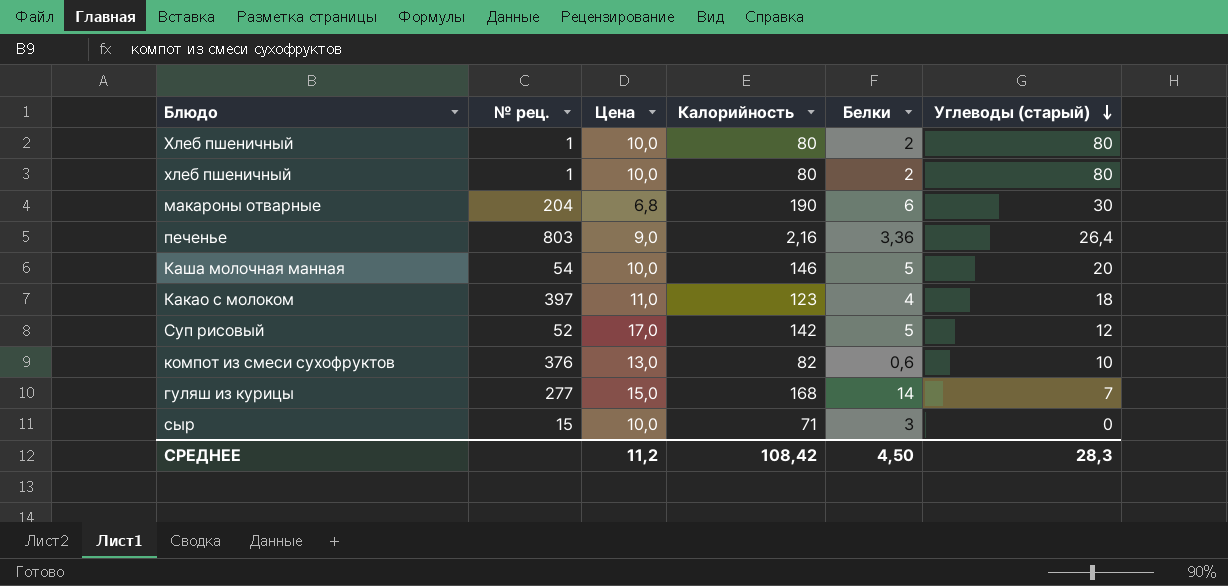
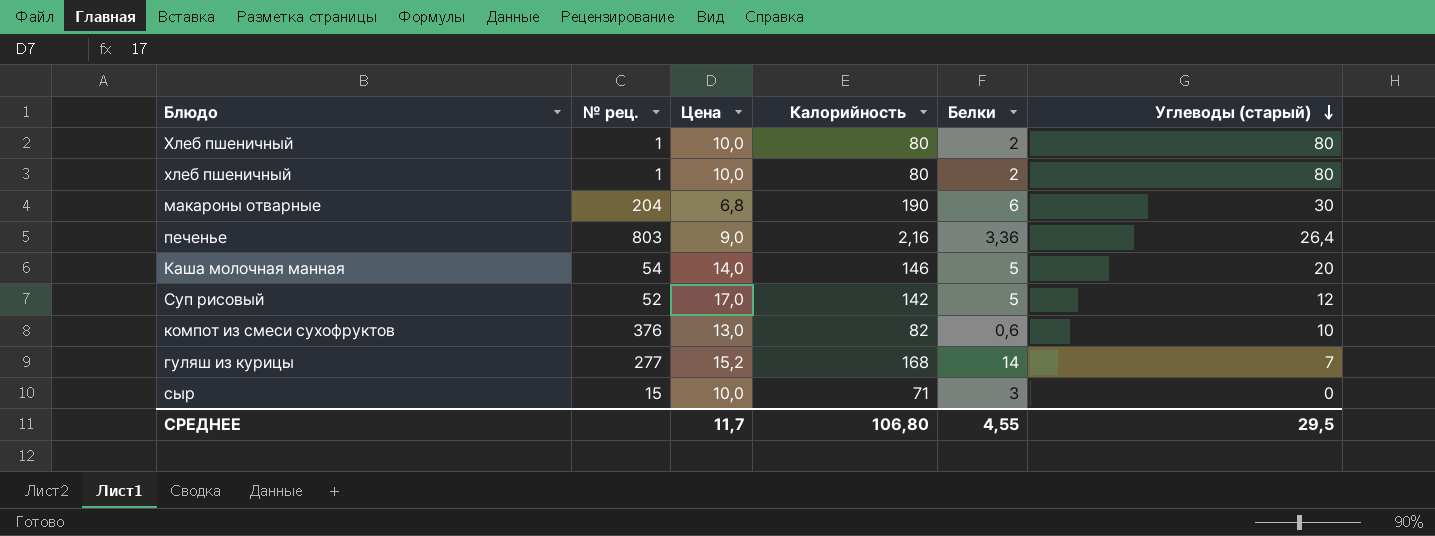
row Какао с молоком: 397 | 11,0 | 123 | 4 | 18 -> none
Каша молочная манная | Цена: 10,0 -> 14,0
гуляш из курицы | Цена: 15,0 -> 15,2
СРЕДНЕЕ | Цена: 11,2 -> 11,7
СРЕДНЕЕ | Калорийность: 108,42 -> 106,80
СРЕДНЕЕ | Белки: 4,50 -> 4,55
СРЕДНЕЕ | Углеводы (старый): 28,3 -> 29,5

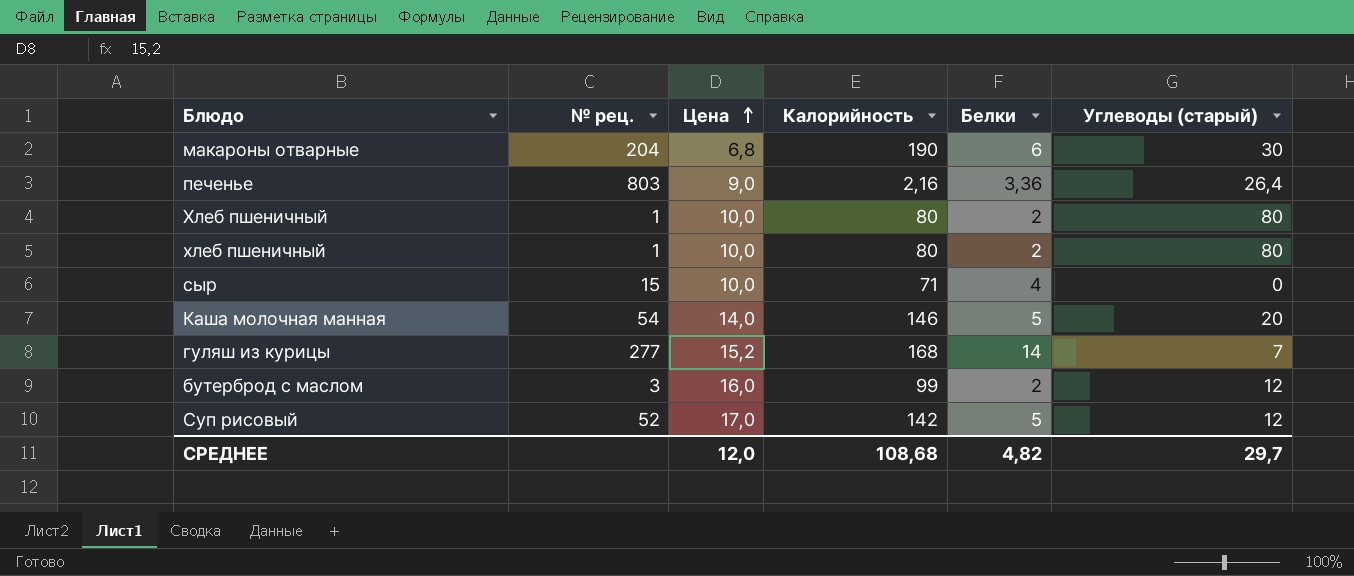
row order: Углеводы (старый) descending -> Цена ascending
row компот из смеси сухофруктов: 376 | 13,0 | 82 | 0,6 | 10 -> none
сыр | Белки: 3 -> 4
row бутерброд с маслом: none -> 3 | 16,0 | 99 | 2 | 12
СРЕДНЕЕ | Цена: 11,7 -> 12,0
СРЕДНЕЕ | Калорийность: 106,80 -> 108,68
СРЕДНЕЕ | Белки: 4,55 -> 4,82
СРЕДНЕЕ | Углеводы (старый): 29,5 -> 29,7

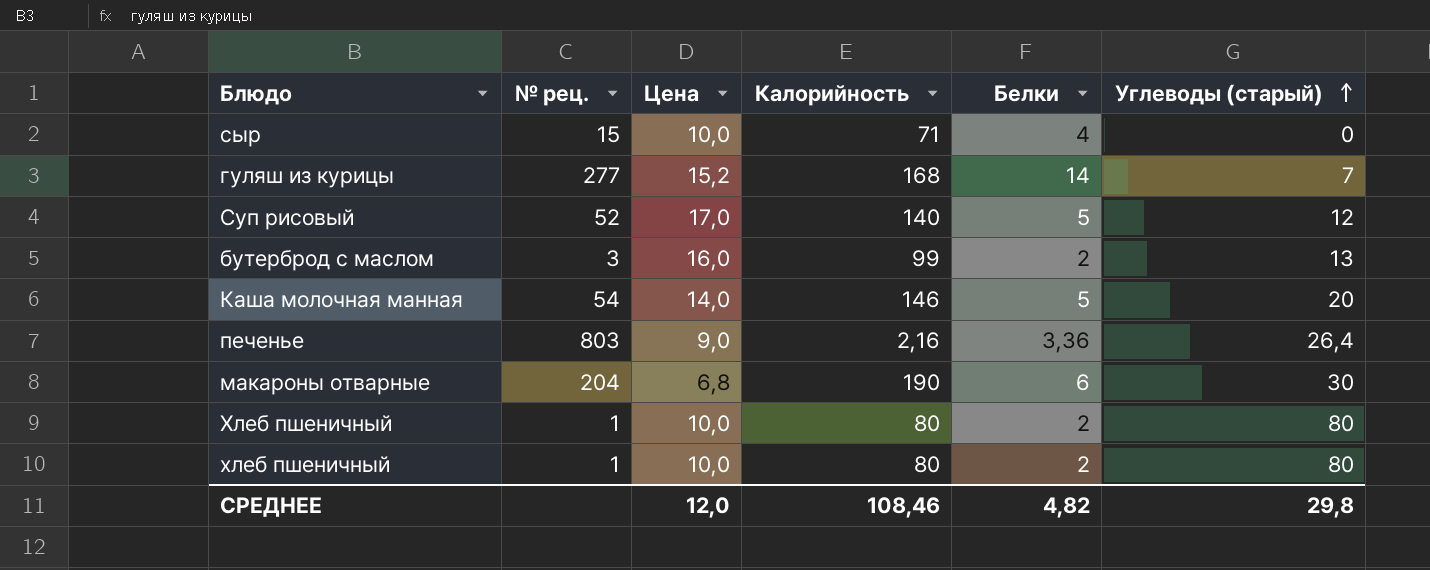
row order: Цена ascending -> Углеводы (старый) ascending
Суп рисовый | Калорийность: 142 -> 140
бутерброд с маслом | Углеводы (старый): 12 -> 13
СРЕДНЕЕ | Калорийность: 108,68 -> 108,46
СРЕДНЕЕ | Углеводы (старый): 29,7 -> 29,8

